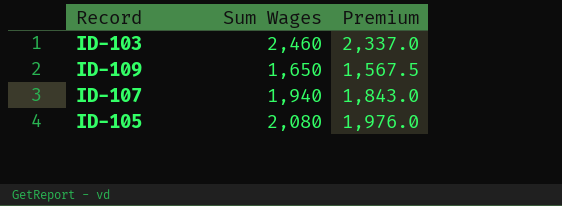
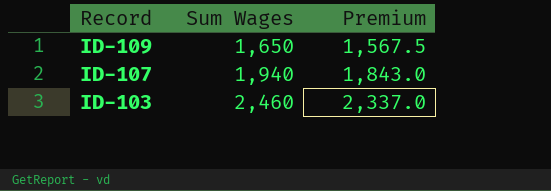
row order: none -> Record descending
row ID-105: 2,080 | 1,976.0 -> none

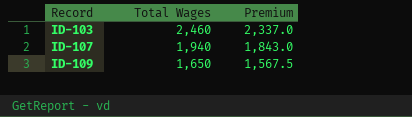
row order: Record descending -> Record ascending
column name: Sum Wages -> Total Wages

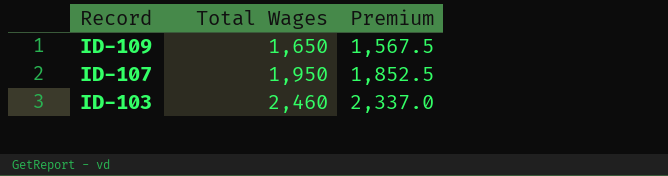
row order: Record ascending -> Record descending
ID-107 | Total Wages: 1,940 -> 1,950
ID-107 | Premium: 1,843.0 -> 1,852.5

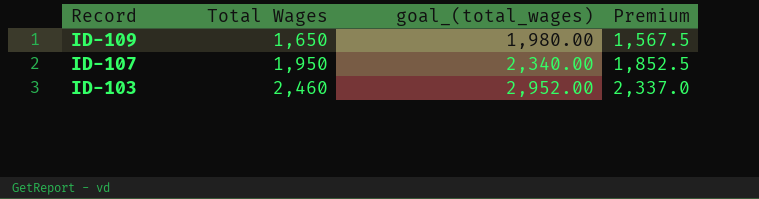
column goal_(total_wages) | formula: none -> [Total Wages] * 1.2

